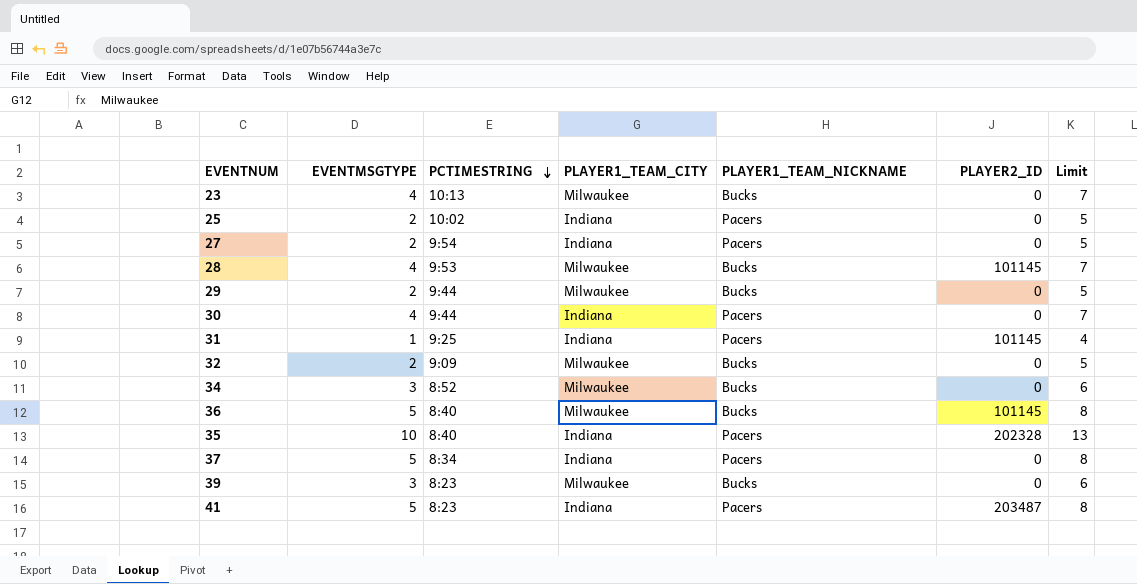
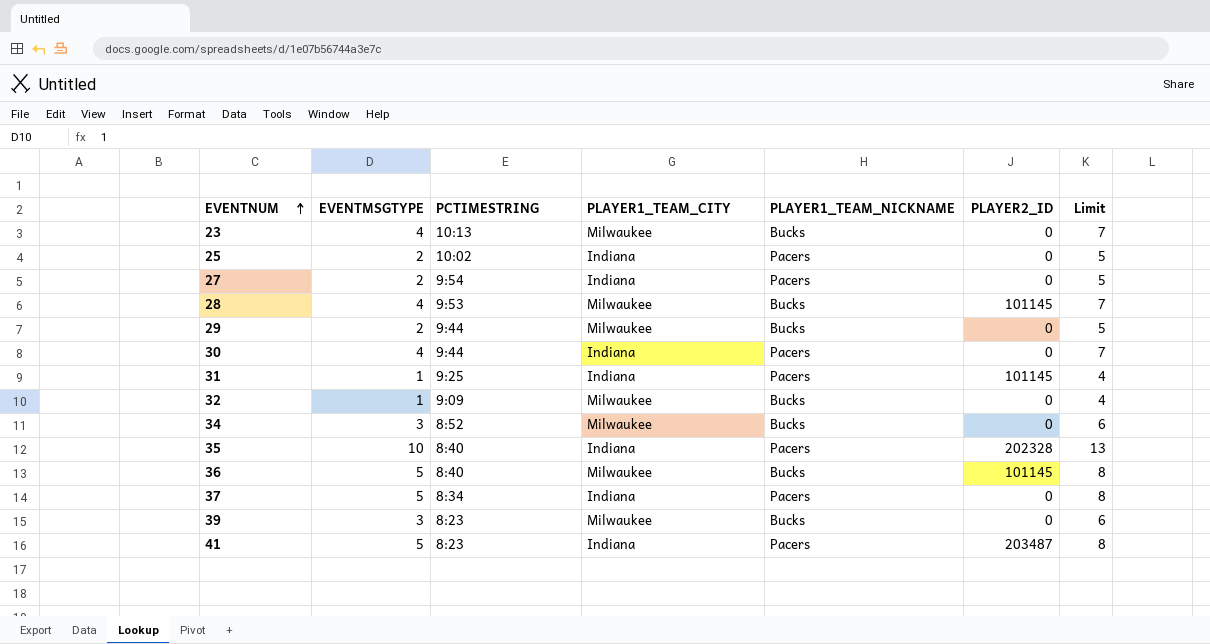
row order: PCTIMESTRING descending -> EVENTNUM ascending
32 | EVENTMSGTYPE: 2 -> 1
32 | Limit: 5 -> 4

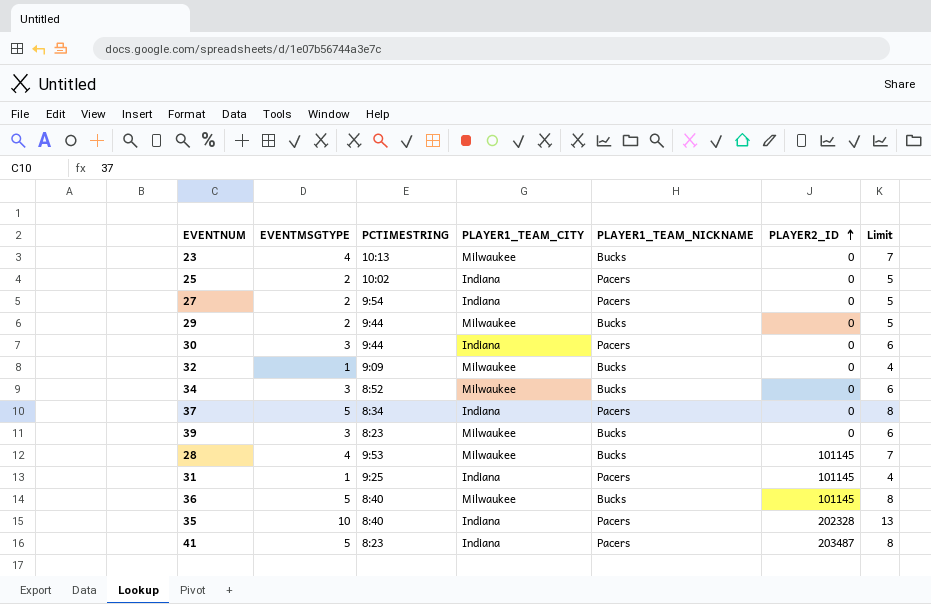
row order: EVENTNUM ascending -> PLAYER2_ID ascending
30 | EVENTMSGTYPE: 4 -> 3
30 | Limit: 7 -> 6

